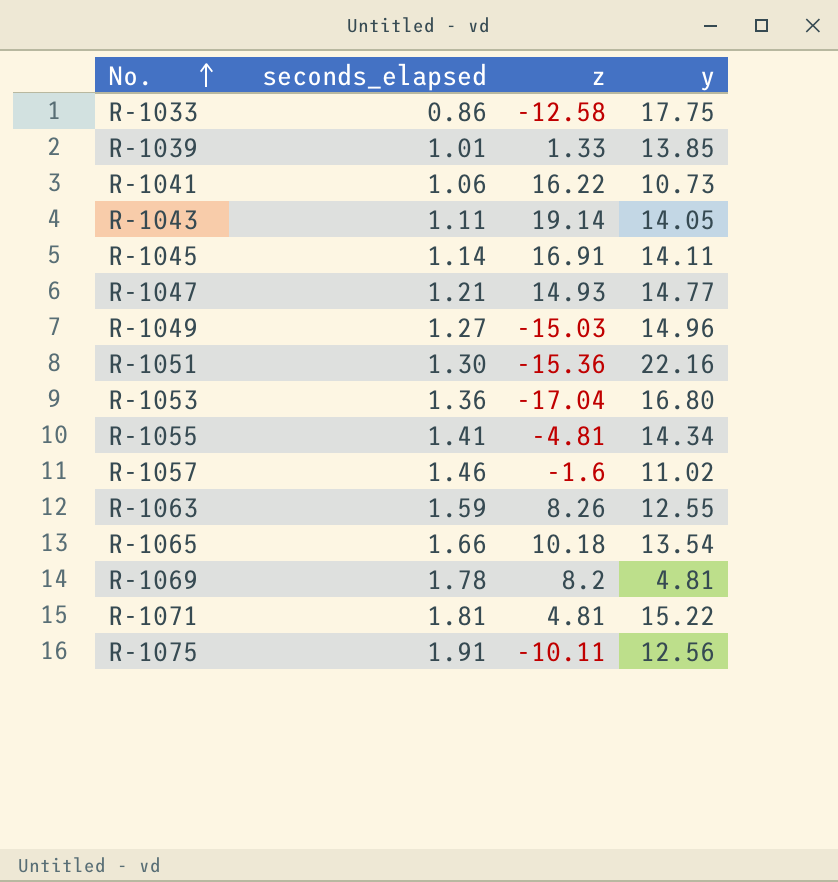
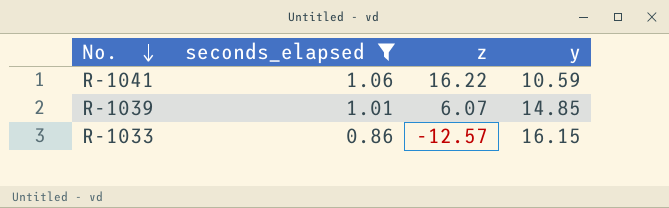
filter: none -> seconds_elapsed <= 1.06
row order: No. ascending -> No. descending
R-1041 | y: 10.73 -> 10.59
R-1039 | z: 1.33 -> 6.07
R-1039 | y: 13.85 -> 14.85
R-1033 | z: -12.58 -> -12.57
R-1033 | y: 17.75 -> 16.15

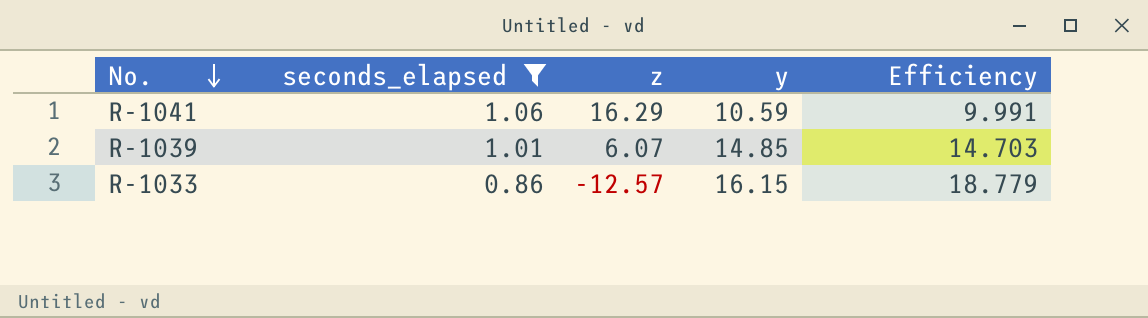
column Efficiency | formula: none -> [y] / [seconds_elapsed]
R-1041 | z: 16.22 -> 16.29

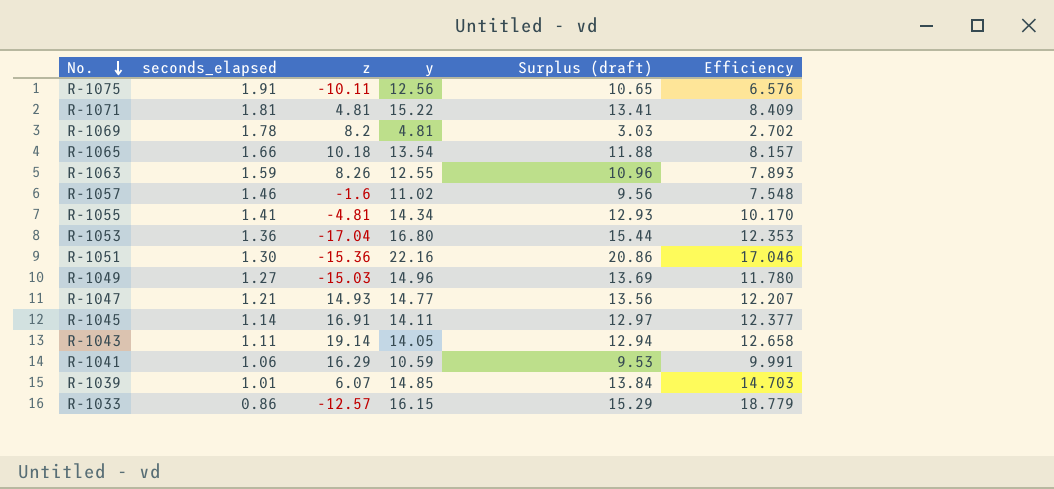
filter: seconds_elapsed <= 1.06 -> none
column Surplus (draft) | formula: none -> [y] - [seconds_elapsed]

